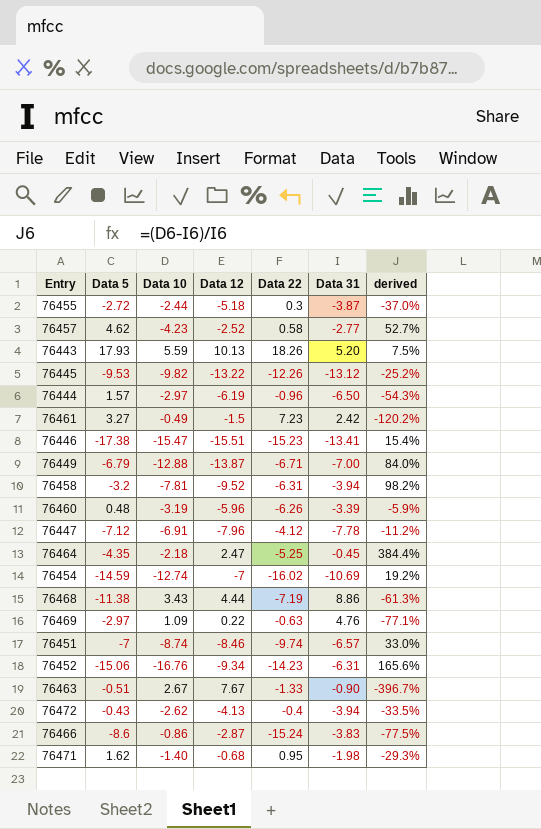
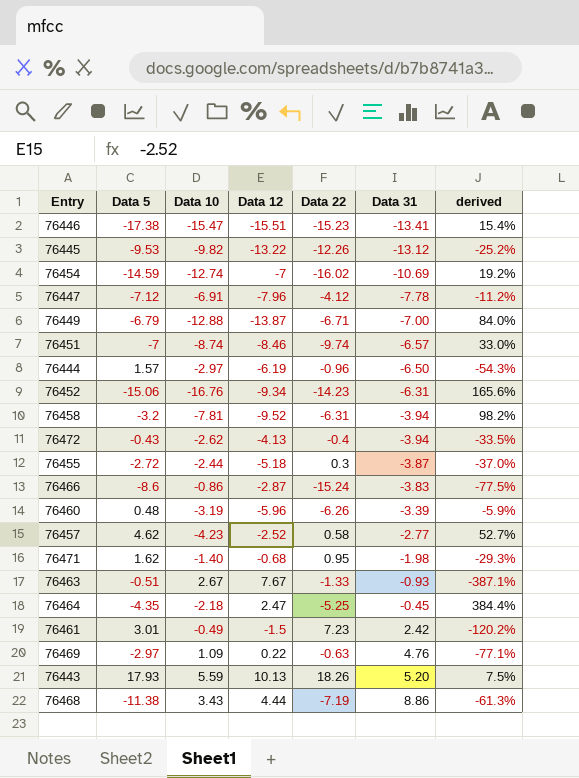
row order: none -> Data 31 ascending
76463 | Data 31: -0.90 -> -0.93
76463 | derived: -396.7% -> -387.1%
76461 | Data 5: 3.27 -> 3.01

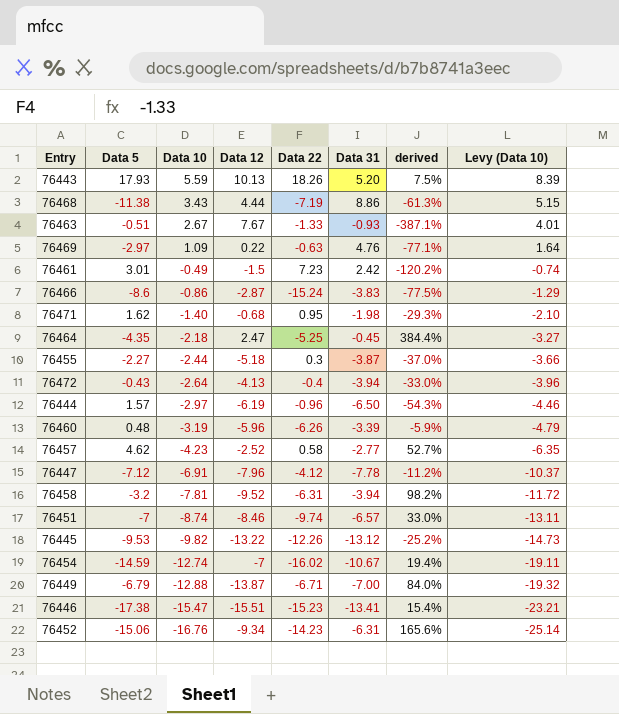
row order: Data 31 ascending -> Data 10 descending
column Levy (Data 10) | formula: none -> [Data 10] * 1.5
76455 | Data 5: -2.72 -> -2.27
76472 | Data 10: -2.62 -> -2.64
76472 | derived: -33.5% -> -33.0%
76454 | Data 31: -10.69 -> -10.67
76454 | derived: 19.2% -> 19.4%

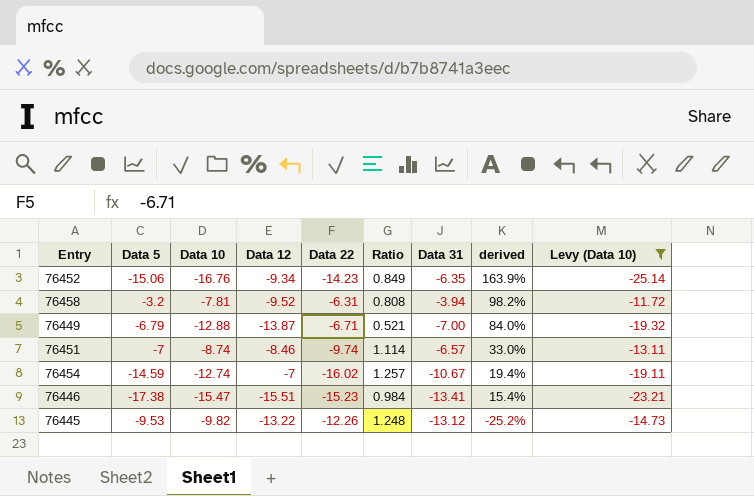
filter: none -> Levy (Data 10) <= -11.72
row order: Data 10 descending -> derived descending
column Ratio | formula: none -> [Data 22] / [Data 10]
76452 | Data 31: -6.31 -> -6.35
76452 | derived: 165.6% -> 163.9%

